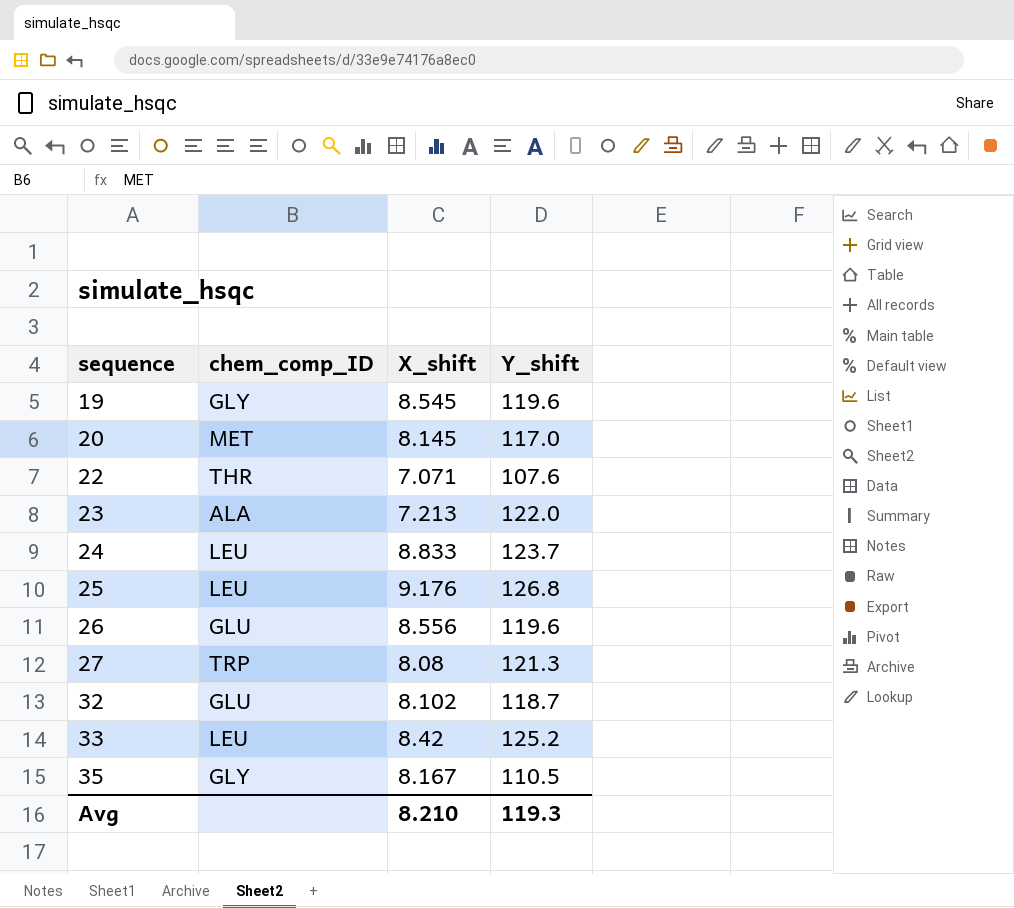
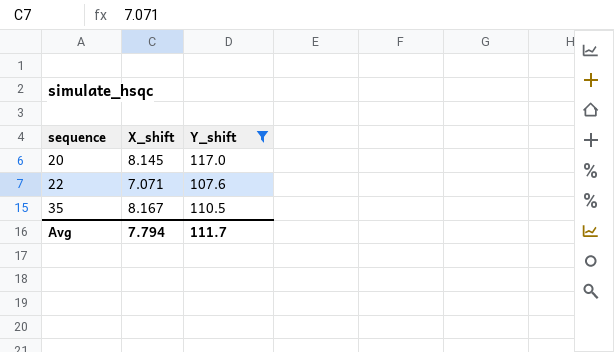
filter: none -> Y_shift <= 117.0
column chem_comp_ID | position: 2 -> none
Avg | X_shift: 8.210 -> 7.794
Avg | Y_shift: 119.3 -> 111.7

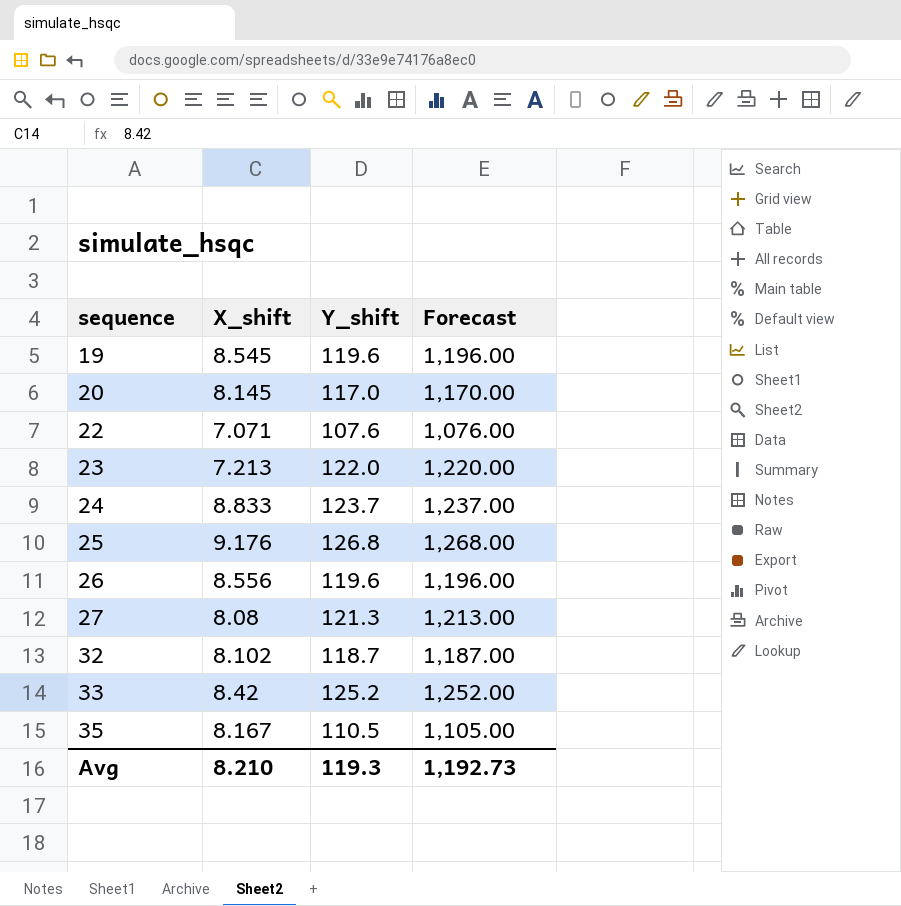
filter: Y_shift <= 117.0 -> none
column Forecast | formula: none -> [Y_shift] * 10
Avg | X_shift: 7.794 -> 8.210
Avg | Y_shift: 111.7 -> 119.3

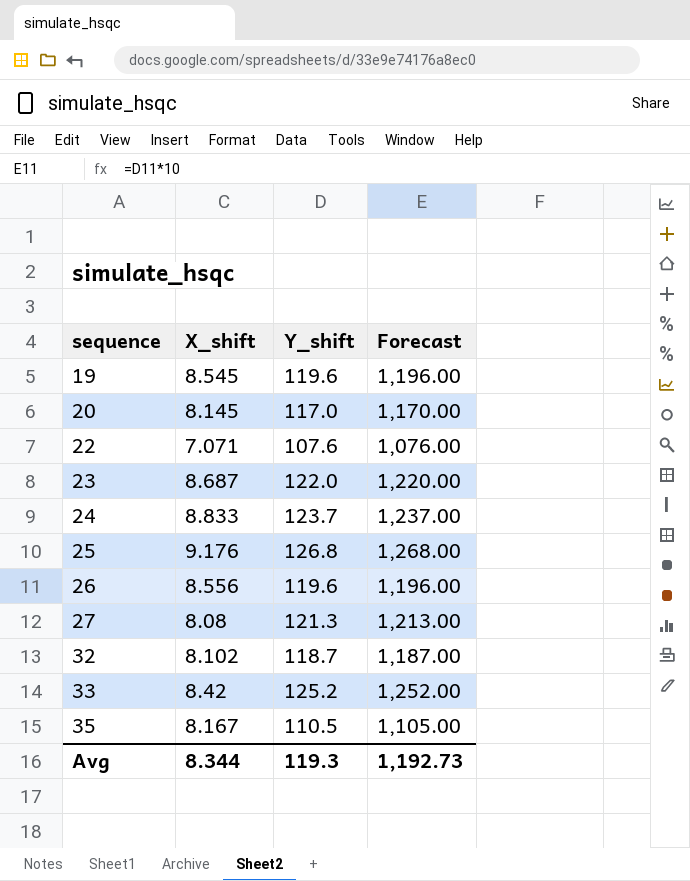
23 | X_shift: 7.213 -> 8.687
Avg | X_shift: 8.210 -> 8.344

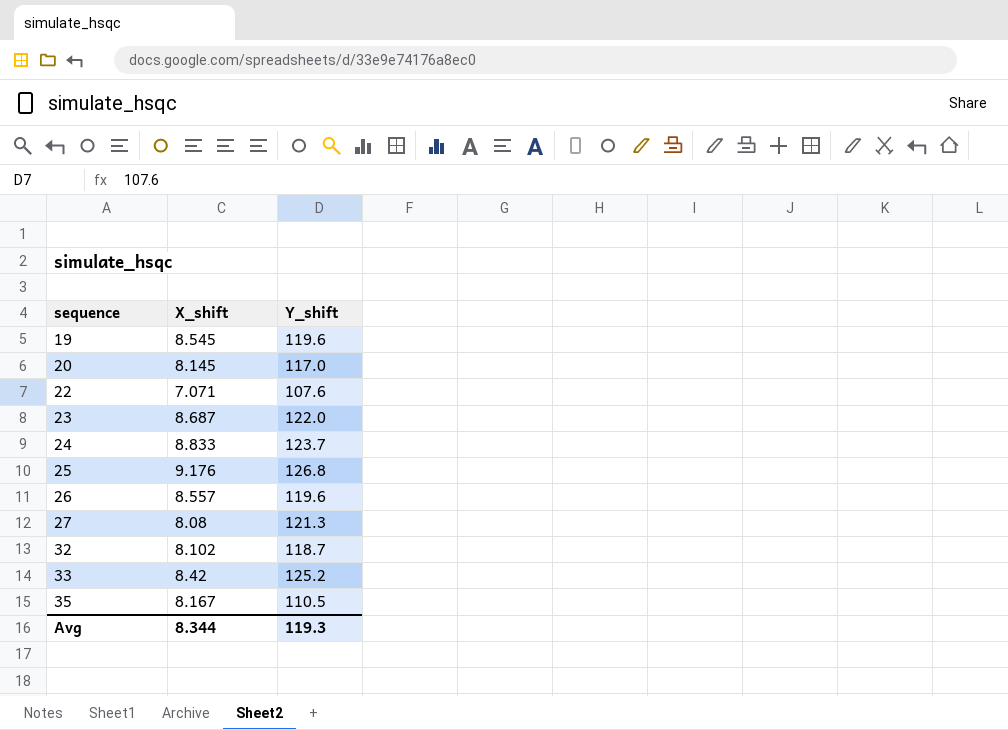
column Forecast | formula: [Y_shift] * 10 -> none
26 | X_shift: 8.556 -> 8.557

